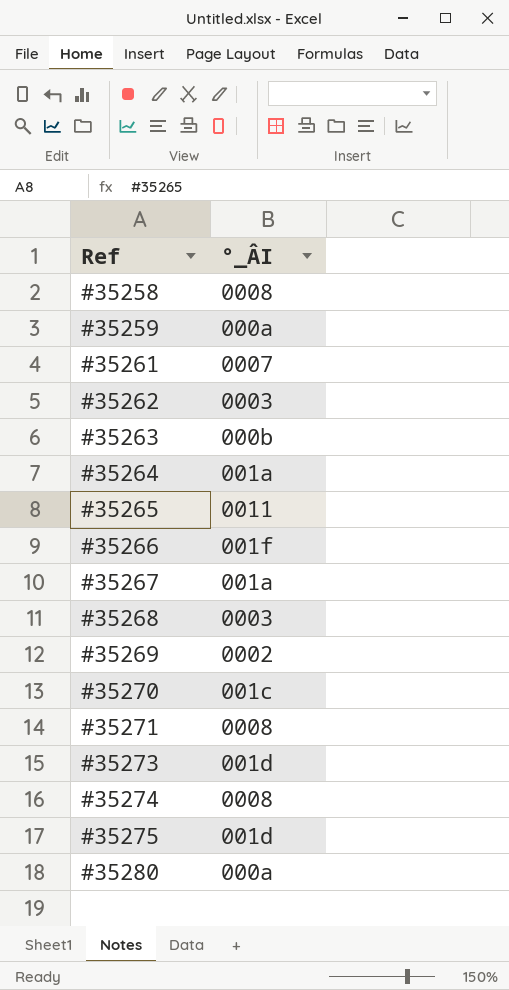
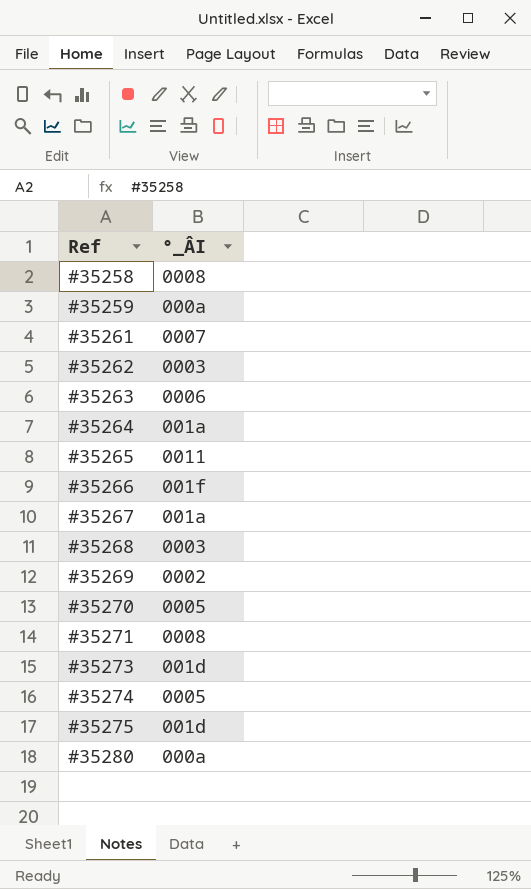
#35263 | °_ÂI: 000b -> 0006
#35270 | °_ÂI: 001c -> 0005
#35274 | °_ÂI: 0008 -> 0005

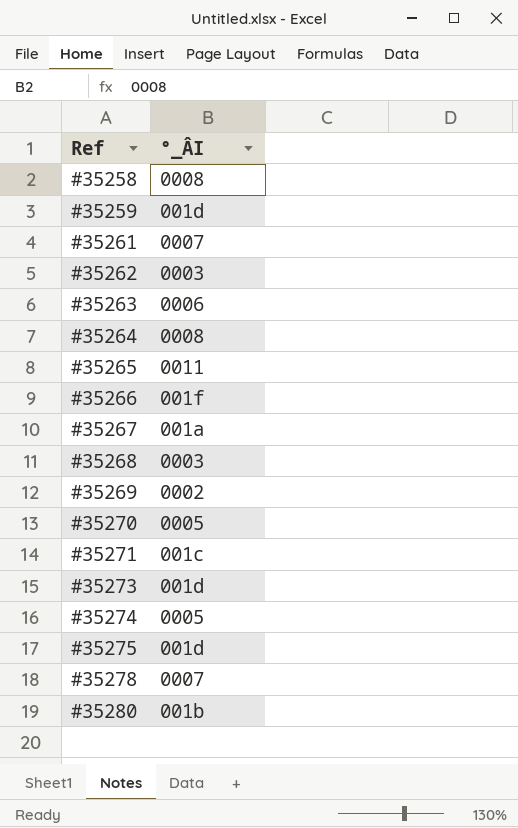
#35259 | °_ÂI: 000a -> 001d
#35264 | °_ÂI: 001a -> 0008
#35271 | °_ÂI: 0008 -> 001c
row #35278: none -> 0007
#35280 | °_ÂI: 000a -> 001b

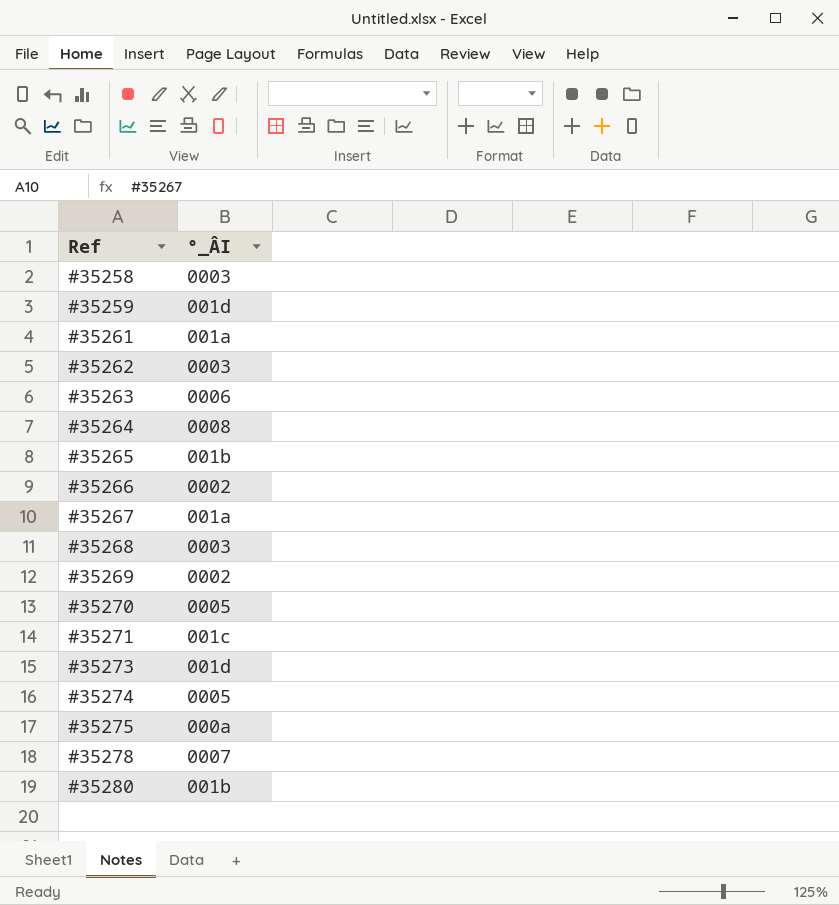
#35258 | °_ÂI: 0008 -> 0003
#35261 | °_ÂI: 0007 -> 001a
#35265 | °_ÂI: 0011 -> 001b
#35266 | °_ÂI: 001f -> 0002
#35275 | °_ÂI: 001d -> 000a

